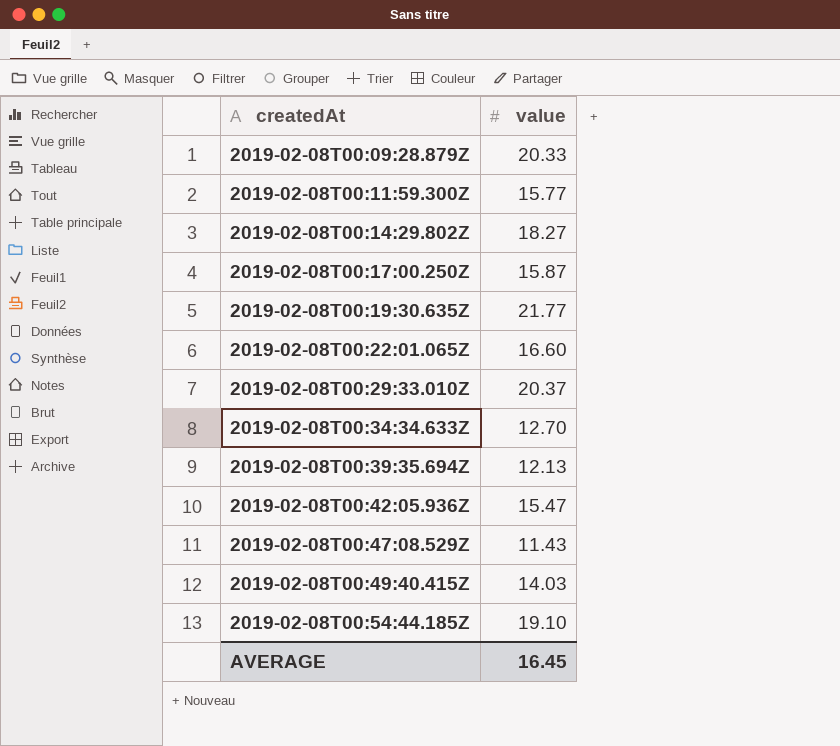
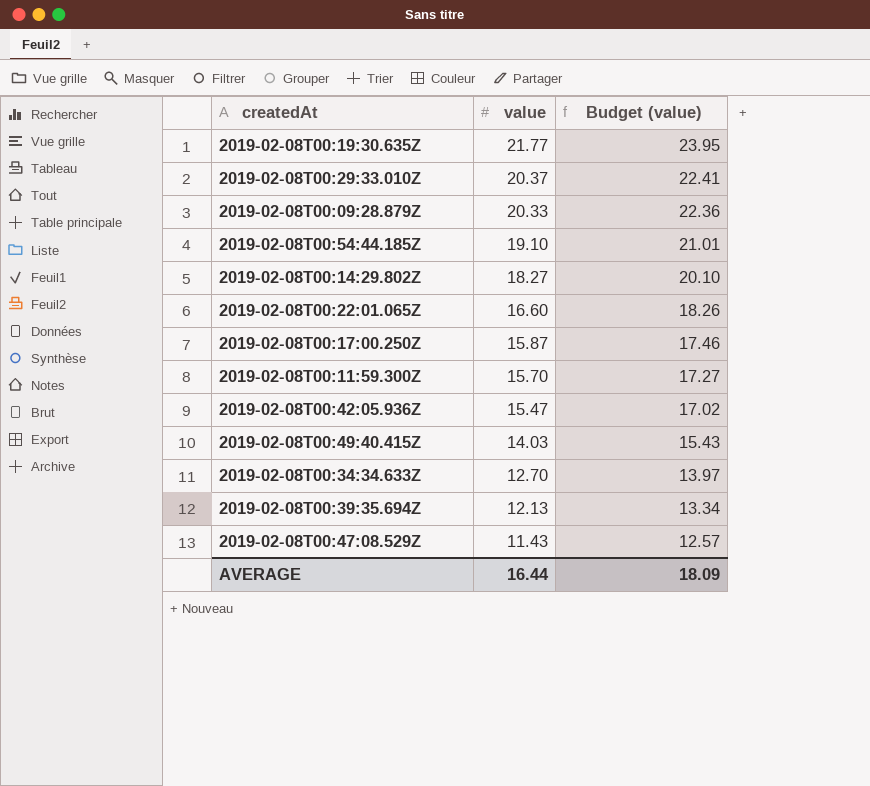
row order: createdAt ascending -> value descending
column Budget (value) | formula: none -> [value] * 1.1
2019-02-08T00:11:59.300Z | value: 15.77 -> 15.70
AVERAGE | value: 16.45 -> 16.44

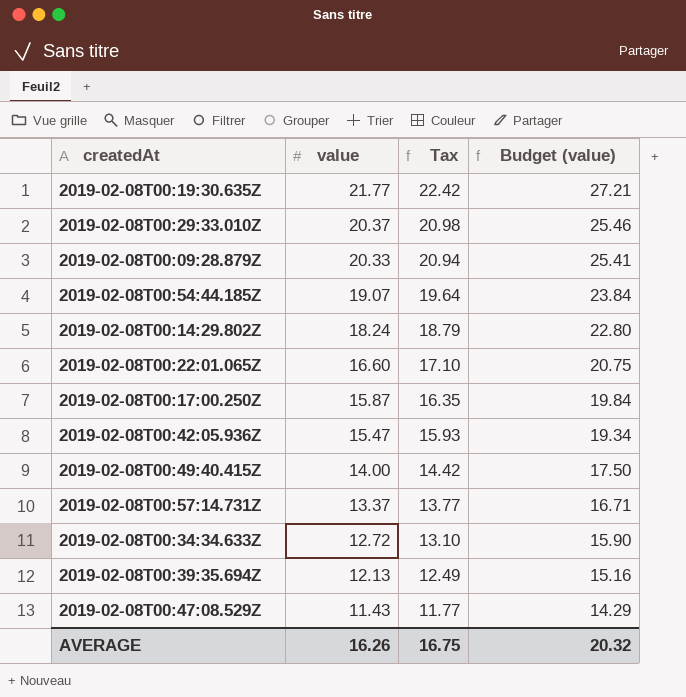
column Tax | formula: none -> [value] * 1.03
column Budget (value) | formula: [value] * 1.1 -> [value] * 1.25
row 2019-02-08T00:11:59.300Z: 15.70 | 17.27 -> none
2019-02-08T00:54:44.185Z | value: 19.10 -> 19.07
2019-02-08T00:14:29.802Z | value: 18.27 -> 18.24
2019-02-08T00:49:40.415Z | value: 14.03 -> 14.00
row 2019-02-08T00:57:14.731Z: none -> 13.37 | 13.77 | 16.71
2019-02-08T00:34:34.633Z | value: 12.70 -> 12.72
AVERAGE | value: 16.44 -> 16.26
AVERAGE | Budget (value): 18.09 -> 20.32

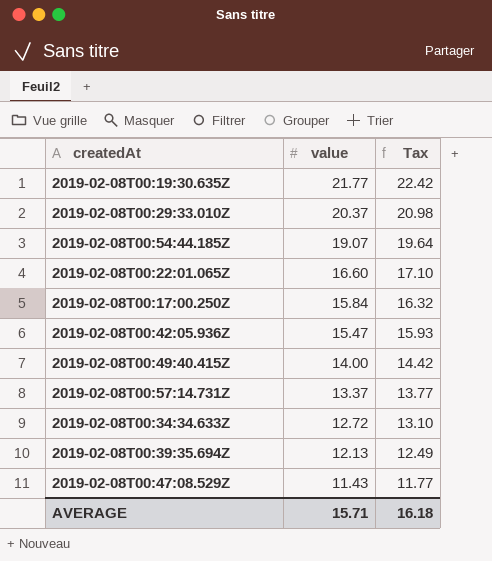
column Budget (value) | formula: [value] * 1.25 -> none
row 2019-02-08T00:09:28.879Z: 20.33 | 20.94 | 25.41 -> none
row 2019-02-08T00:14:29.802Z: 18.24 | 18.79 | 22.80 -> none
2019-02-08T00:17:00.250Z | value: 15.87 -> 15.84
2019-02-08T00:17:00.250Z | Tax: 16.35 -> 16.32
AVERAGE | value: 16.26 -> 15.71
AVERAGE | Tax: 16.75 -> 16.18

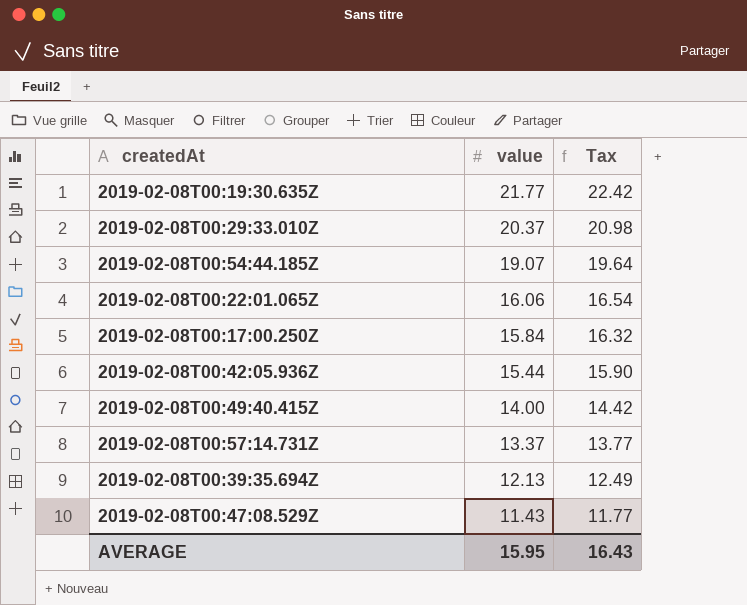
row 2019-02-08T00:34:34.633Z: 12.72 | 13.10 -> none
2019-02-08T00:22:01.065Z | value: 16.60 -> 16.06
2019-02-08T00:22:01.065Z | Tax: 17.10 -> 16.54
2019-02-08T00:42:05.936Z | value: 15.47 -> 15.44
2019-02-08T00:42:05.936Z | Tax: 15.93 -> 15.90
AVERAGE | value: 15.71 -> 15.95
AVERAGE | Tax: 16.18 -> 16.43

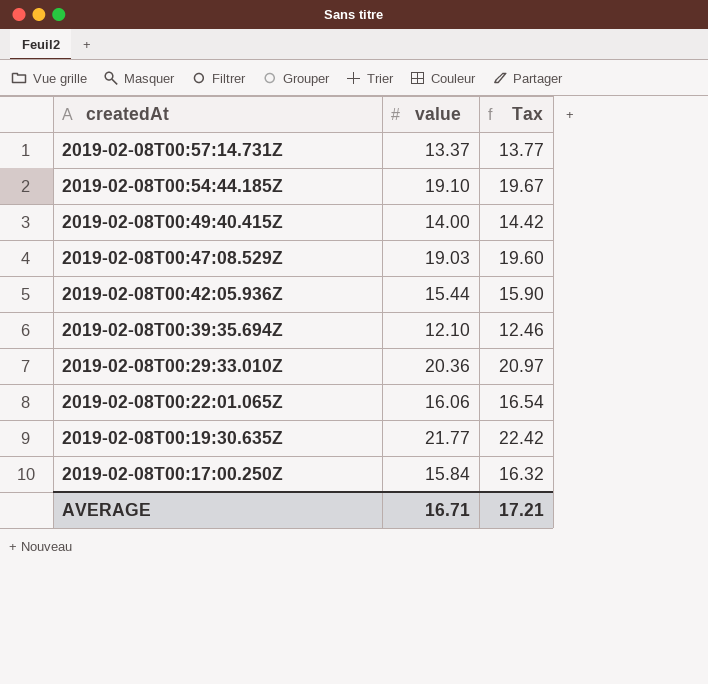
row order: value descending -> createdAt descending
2019-02-08T00:54:44.185Z | value: 19.07 -> 19.10
2019-02-08T00:54:44.185Z | Tax: 19.64 -> 19.67
2019-02-08T00:47:08.529Z | value: 11.43 -> 19.03
2019-02-08T00:47:08.529Z | Tax: 11.77 -> 19.60
2019-02-08T00:39:35.694Z | value: 12.13 -> 12.10
2019-02-08T00:39:35.694Z | Tax: 12.49 -> 12.46
2019-02-08T00:29:33.010Z | value: 20.37 -> 20.36
2019-02-08T00:29:33.010Z | Tax: 20.98 -> 20.97
AVERAGE | value: 15.95 -> 16.71
AVERAGE | Tax: 16.43 -> 17.21

